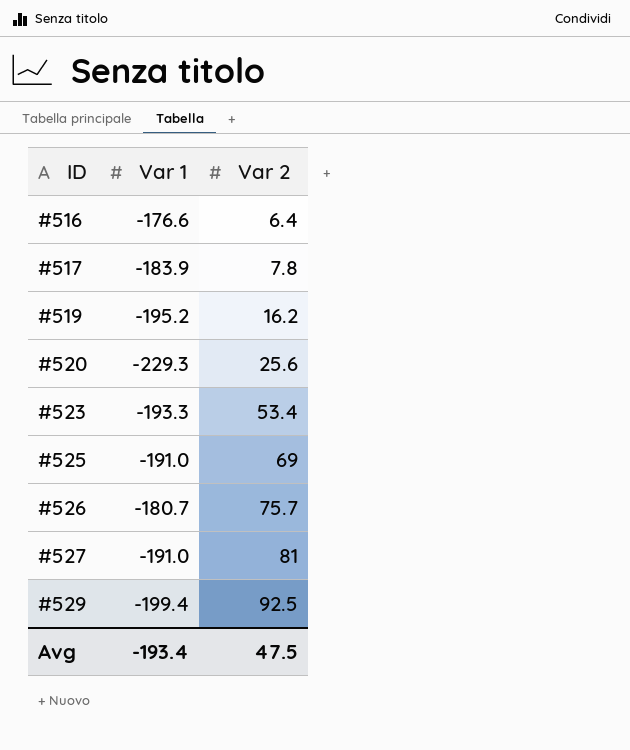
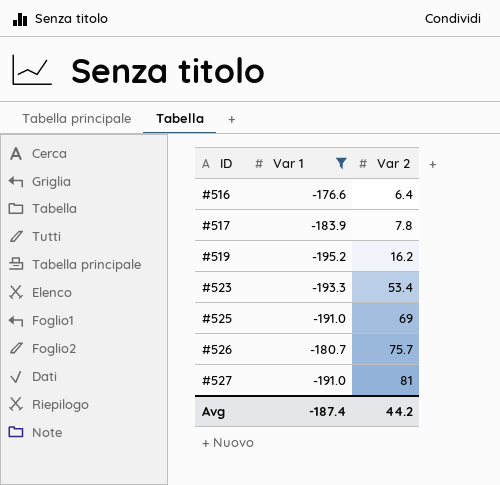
filter: none -> Var 1 >= -195.2
Avg | Var 1: -193.4 -> -187.4
Avg | Var 2: 47.5 -> 44.2

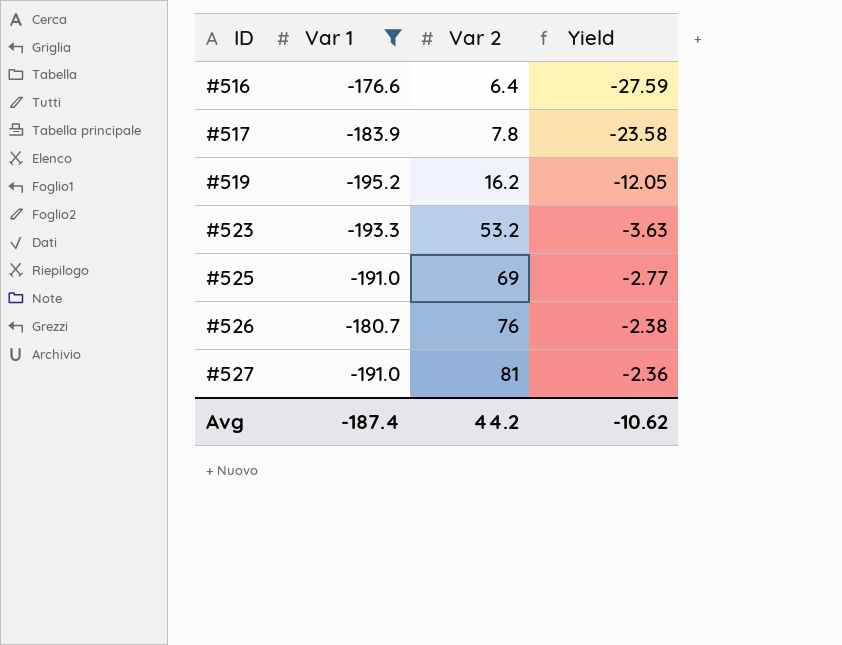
column Yield | formula: none -> [Var 1] / [Var 2]
#523 | Var 2: 53.4 -> 53.2
#526 | Var 2: 75.7 -> 76

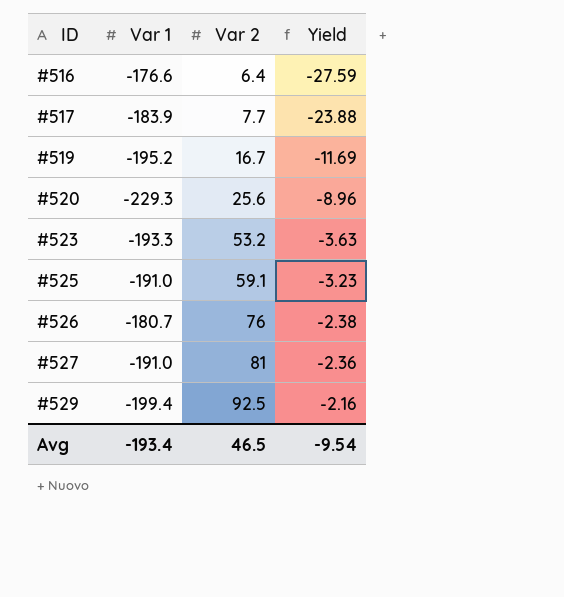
filter: Var 1 >= -195.2 -> none
#517 | Var 2: 7.8 -> 7.7
#517 | Yield: -23.58 -> -23.88
#519 | Var 2: 16.2 -> 16.7
#519 | Yield: -12.05 -> -11.69
#525 | Var 2: 69 -> 59.1
#525 | Yield: -2.77 -> -3.23
Avg | Var 1: -187.4 -> -193.4
Avg | Var 2: 44.2 -> 46.5
Avg | Yield: -10.62 -> -9.54

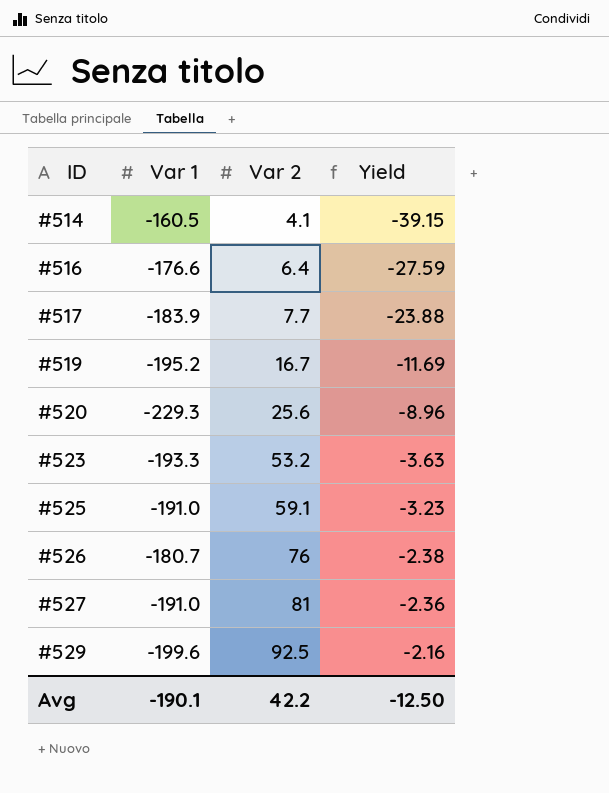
row #514: none -> -160.5 | 4.1 | -39.15
#529 | Var 1: -199.4 -> -199.6
Avg | Var 1: -193.4 -> -190.1
Avg | Var 2: 46.5 -> 42.2
Avg | Yield: -9.54 -> -12.50

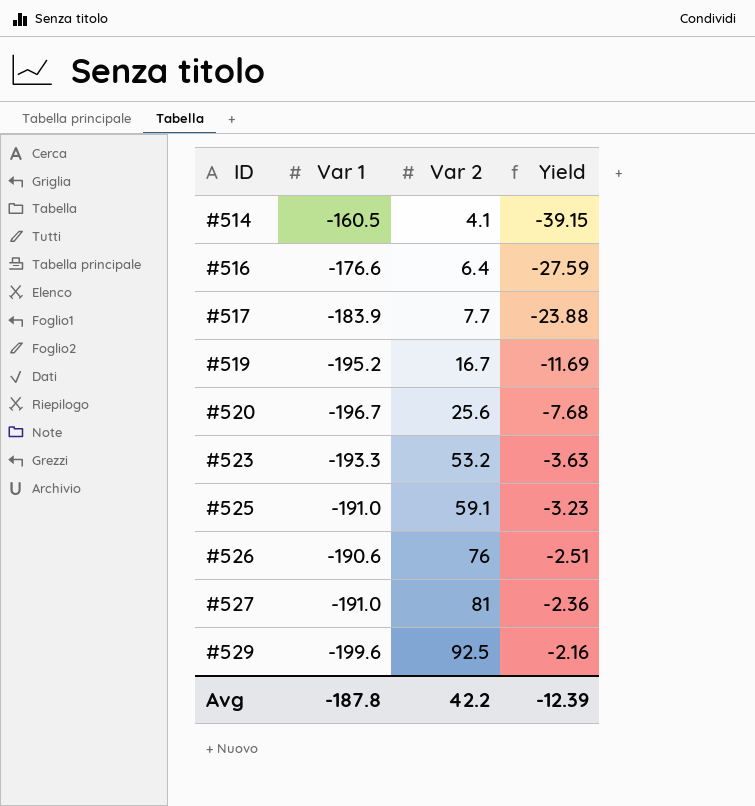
#520 | Var 1: -229.3 -> -196.7
#520 | Yield: -8.96 -> -7.68
#526 | Var 1: -180.7 -> -190.6
#526 | Yield: -2.38 -> -2.51
Avg | Var 1: -190.1 -> -187.8
Avg | Yield: -12.50 -> -12.39

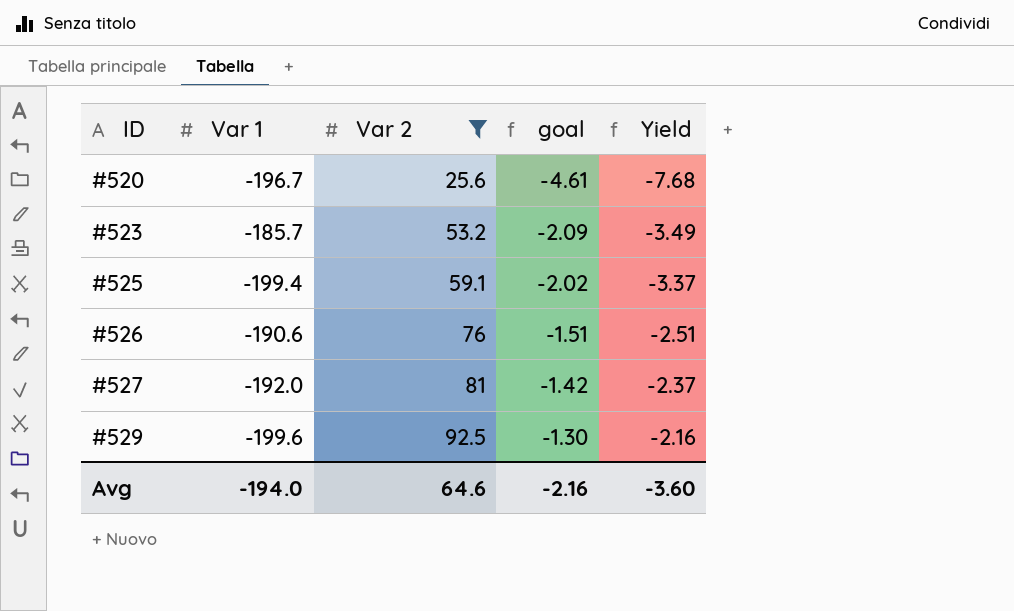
filter: none -> Var 2 >= 25.6
column goal | formula: none -> [Yield] * 0.6
#523 | Var 1: -193.3 -> -185.7
#523 | Yield: -3.63 -> -3.49
#525 | Var 1: -191.0 -> -199.4
#525 | Yield: -3.23 -> -3.37
#527 | Var 1: -191.0 -> -192.0
#527 | Yield: -2.36 -> -2.37
Avg | Var 1: -187.8 -> -194.0
Avg | Var 2: 42.2 -> 64.6
Avg | Yield: -12.39 -> -3.60

